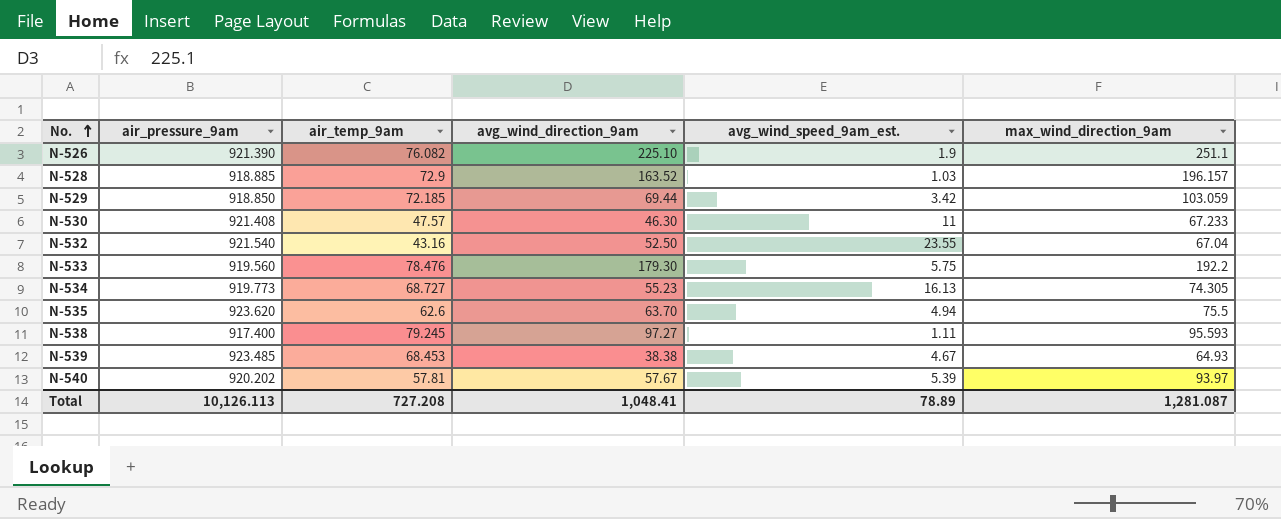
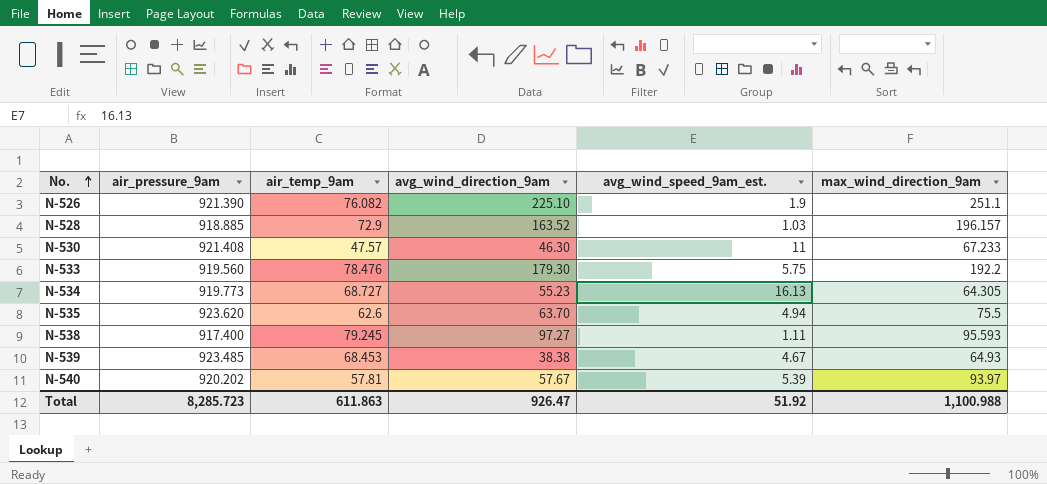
row N-529: 918.850 | 72.185 | 69.44 | 3.42 | 103.059 -> none
row N-532: 921.540 | 43.16 | 52.50 | 23.55 | 67.04 -> none
N-534 | max_wind_direction_9am: 74.305 -> 64.305
Total | air_pressure_9am: 10,126.113 -> 8,285.723
Total | air_temp_9am: 727.208 -> 611.863
Total | avg_wind_direction_9am: 1,048.41 -> 926.47
Total | avg_wind_speed_9am_est.: 78.89 -> 51.92
Total | max_wind_direction_9am: 1,281.087 -> 1,100.988

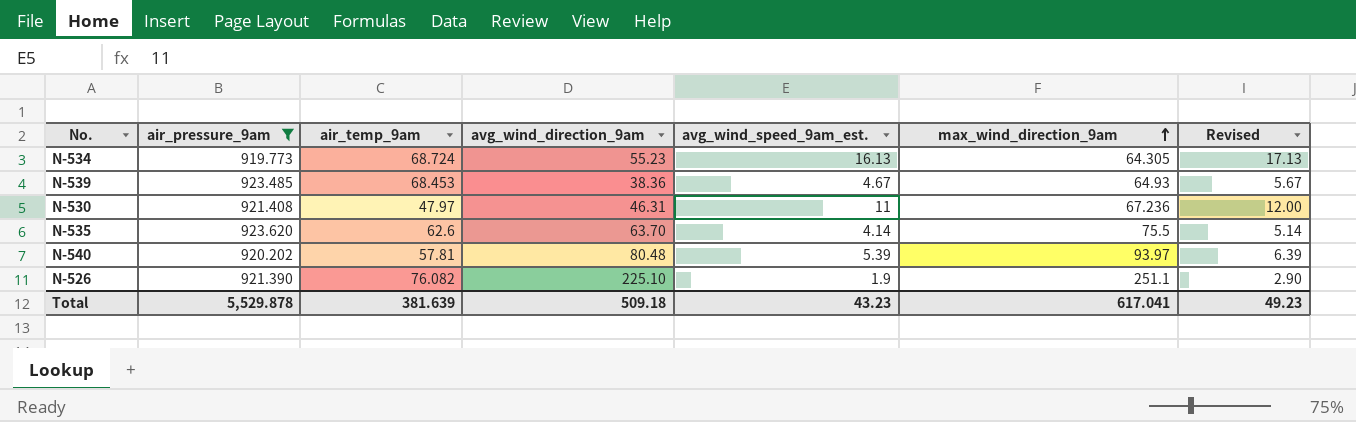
filter: none -> air_pressure_9am >= 919.773
row order: No. ascending -> max_wind_direction_9am ascending
column Revised | formula: none -> [avg_wind_speed_9am_est.] + 1
N-534 | air_temp_9am: 68.727 -> 68.724
N-539 | avg_wind_direction_9am: 38.38 -> 38.36
N-530 | air_temp_9am: 47.57 -> 47.97
N-530 | avg_wind_direction_9am: 46.30 -> 46.31
N-530 | max_wind_direction_9am: 67.233 -> 67.236
N-535 | avg_wind_speed_9am_est.: 4.94 -> 4.14
N-540 | avg_wind_direction_9am: 57.67 -> 80.48
Total | air_pressure_9am: 8,285.723 -> 5,529.878
Total | air_temp_9am: 611.863 -> 381.639
Total | avg_wind_direction_9am: 926.47 -> 509.18
Total | avg_wind_speed_9am_est.: 51.92 -> 43.23
Total | max_wind_direction_9am: 1,100.988 -> 617.041

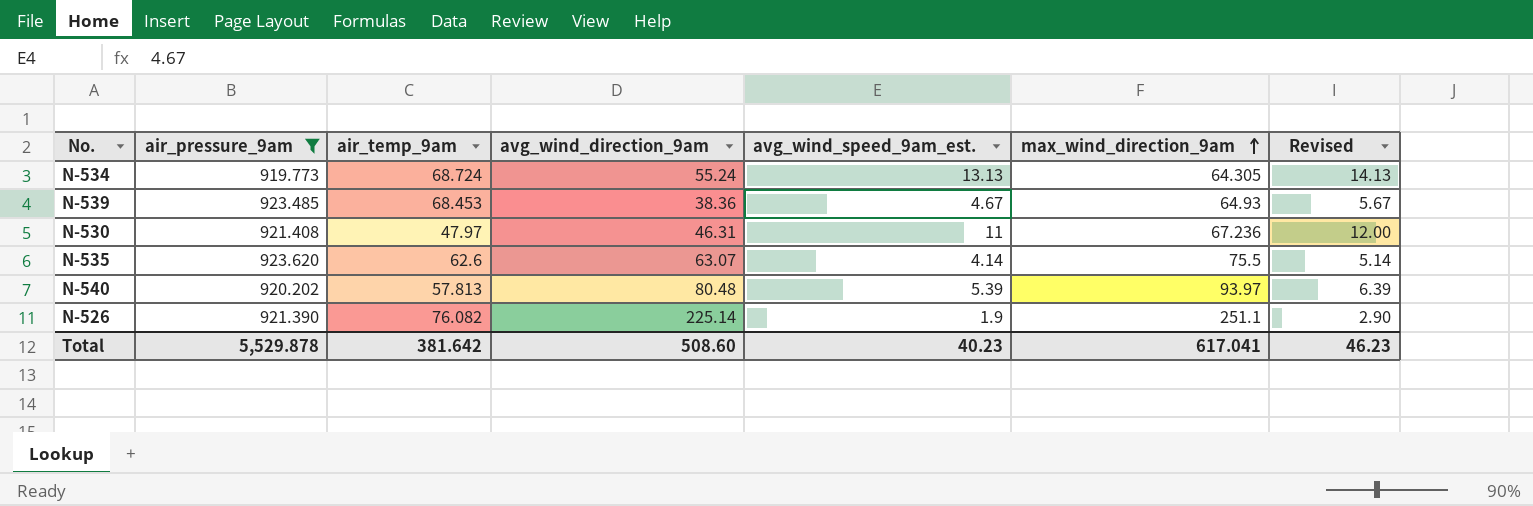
N-534 | avg_wind_direction_9am: 55.23 -> 55.24
N-534 | avg_wind_speed_9am_est.: 16.13 -> 13.13
N-534 | Revised: 17.13 -> 14.13
N-535 | avg_wind_direction_9am: 63.70 -> 63.07
N-540 | air_temp_9am: 57.81 -> 57.813
N-526 | avg_wind_direction_9am: 225.10 -> 225.14
Total | air_temp_9am: 381.639 -> 381.642
Total | avg_wind_direction_9am: 509.18 -> 508.60
Total | avg_wind_speed_9am_est.: 43.23 -> 40.23
Total | Revised: 49.23 -> 46.23

